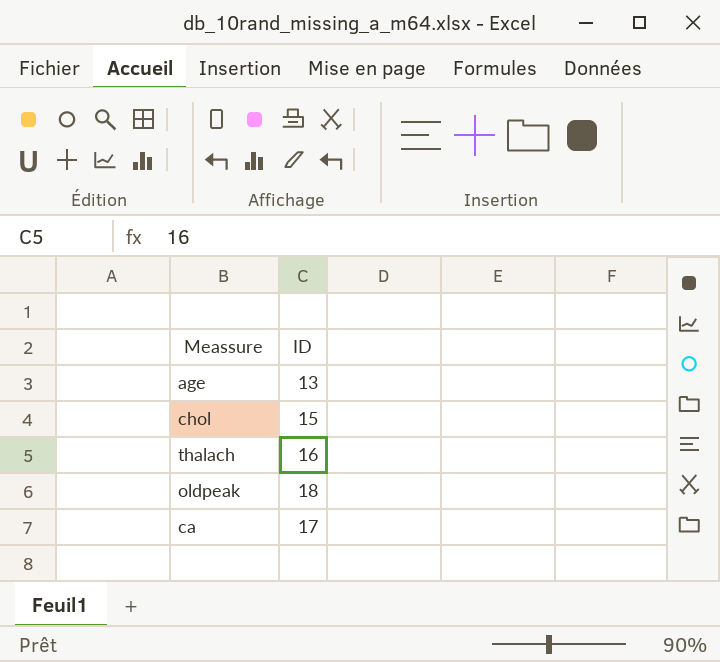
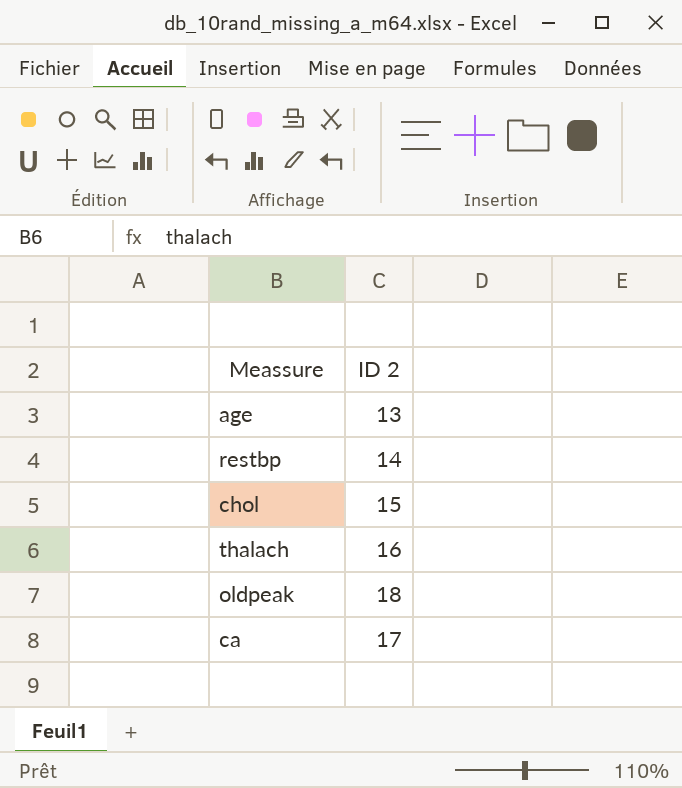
column name: ID -> ID 2
row restbp: none -> 14

